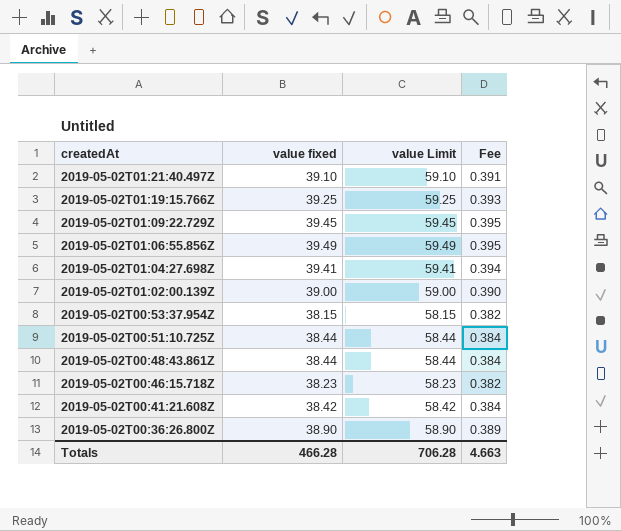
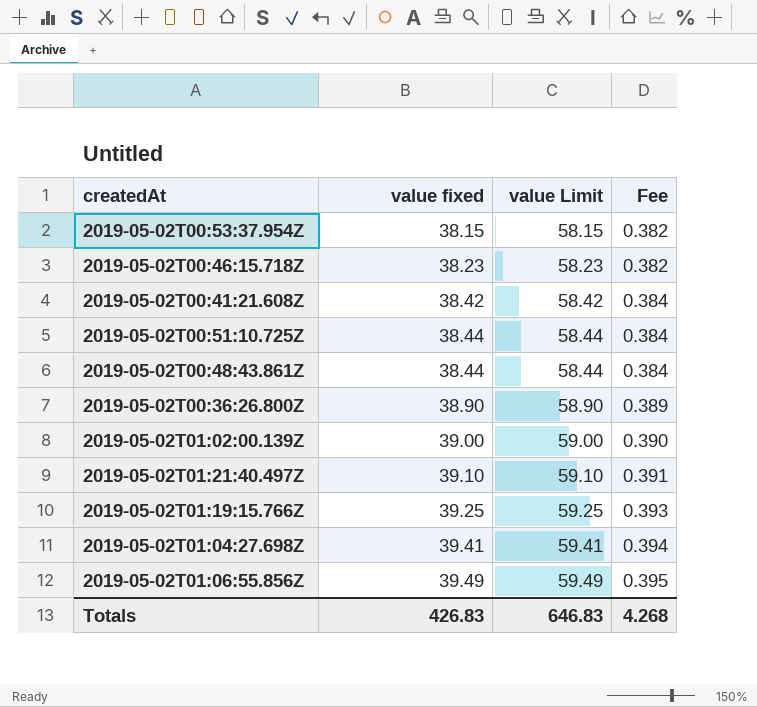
row order: createdAt descending -> value fixed ascending
row 2019-05-02T01:09:22.729Z: 39.45 | 59.45 | 0.395 -> none
Totals | value fixed: 466.28 -> 426.83
Totals | value Limit: 706.28 -> 646.83
Totals | Fee: 4.663 -> 4.268

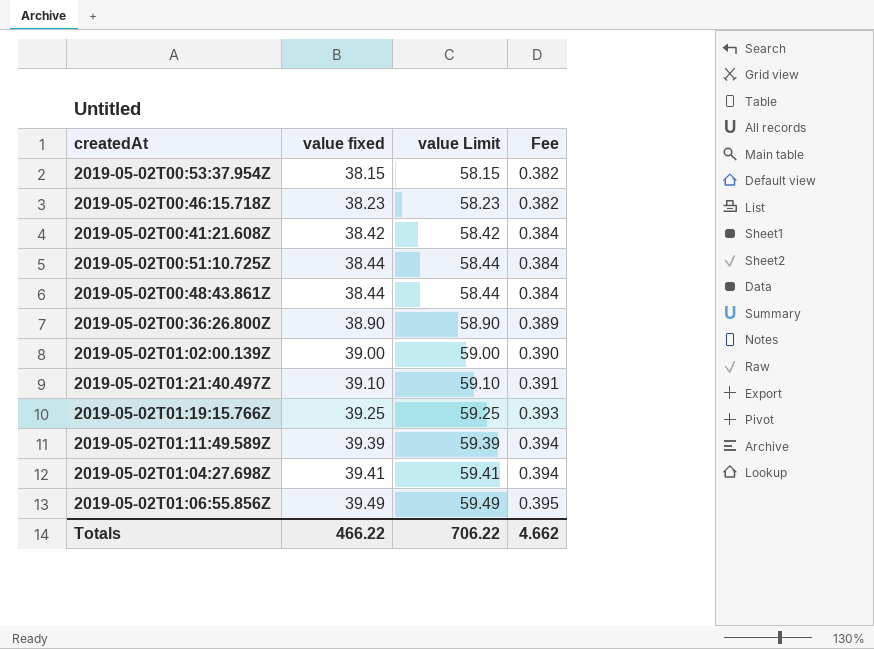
row 2019-05-02T01:11:49.589Z: none -> 39.39 | 59.39 | 0.394
Totals | value fixed: 426.83 -> 466.22
Totals | value Limit: 646.83 -> 706.22
Totals | Fee: 4.268 -> 4.662

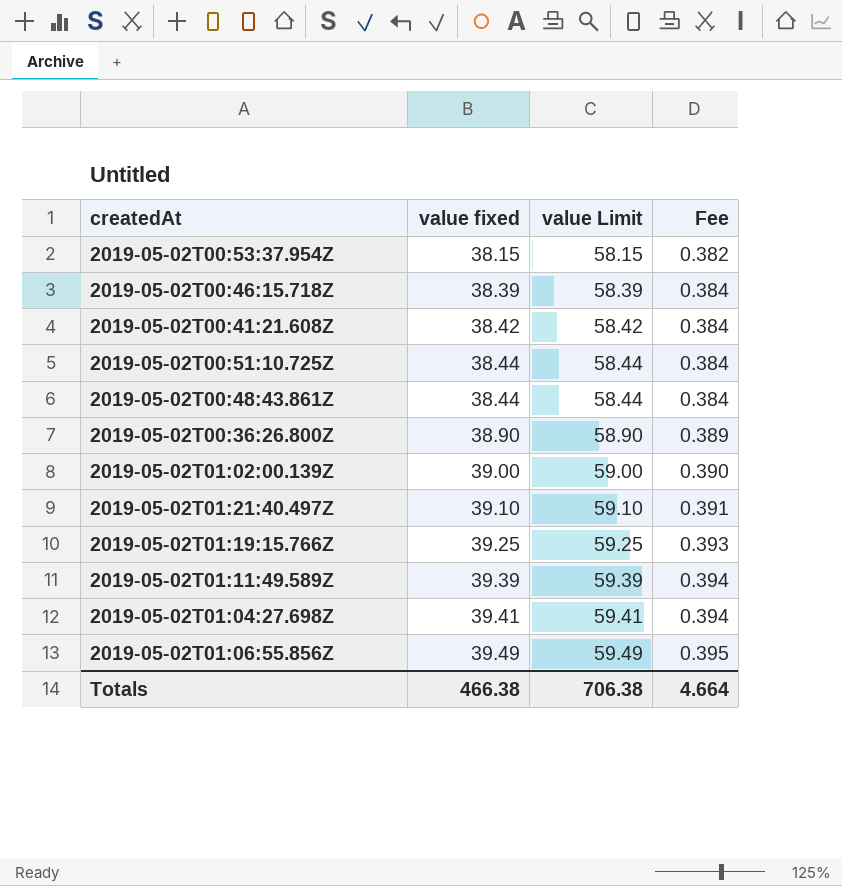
2019-05-02T00:46:15.718Z | value fixed: 38.23 -> 38.39
2019-05-02T00:46:15.718Z | value Limit: 58.23 -> 58.39
2019-05-02T00:46:15.718Z | Fee: 0.382 -> 0.384
Totals | value fixed: 466.22 -> 466.38
Totals | value Limit: 706.22 -> 706.38
Totals | Fee: 4.662 -> 4.664

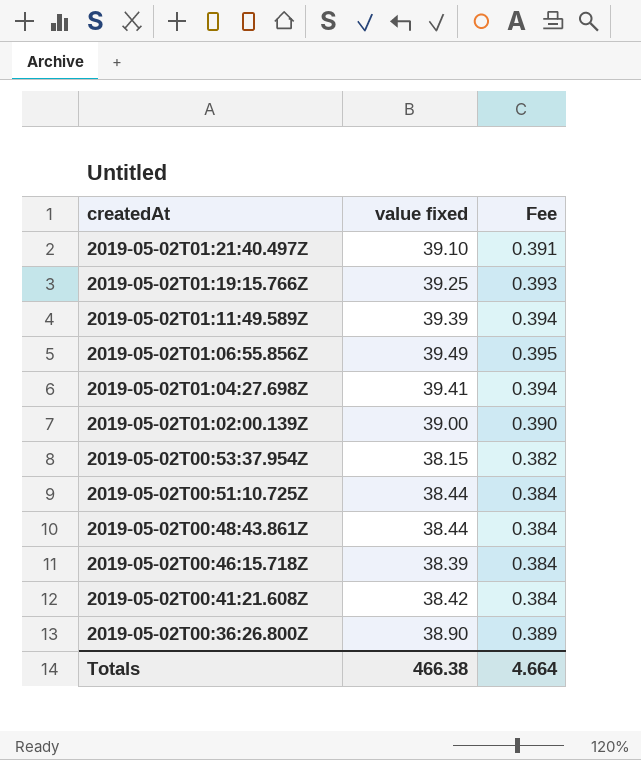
row order: value fixed ascending -> createdAt descending
column value Limit | formula: [value fixed] + 20 -> none

